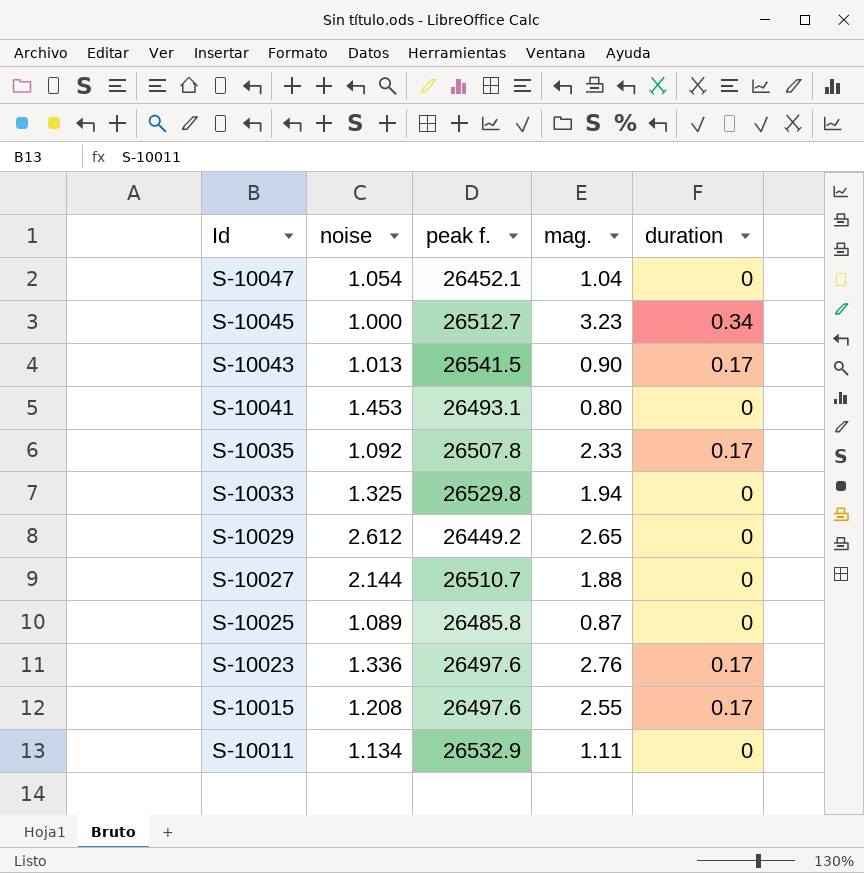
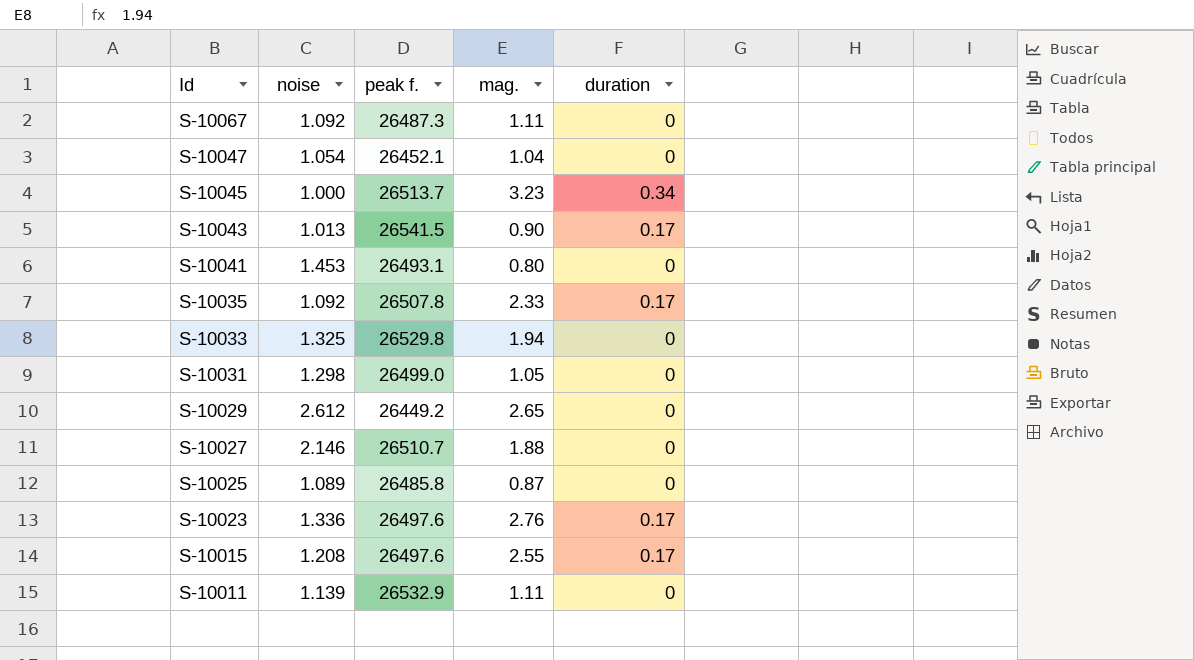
row S-10067: none -> 1.092 | 26487.3 | 1.11 | 0
S-10045 | peak f.: 26512.7 -> 26513.7
row S-10031: none -> 1.298 | 26499.0 | 1.05 | 0
S-10027 | noise: 2.144 -> 2.146
S-10011 | noise: 1.134 -> 1.139

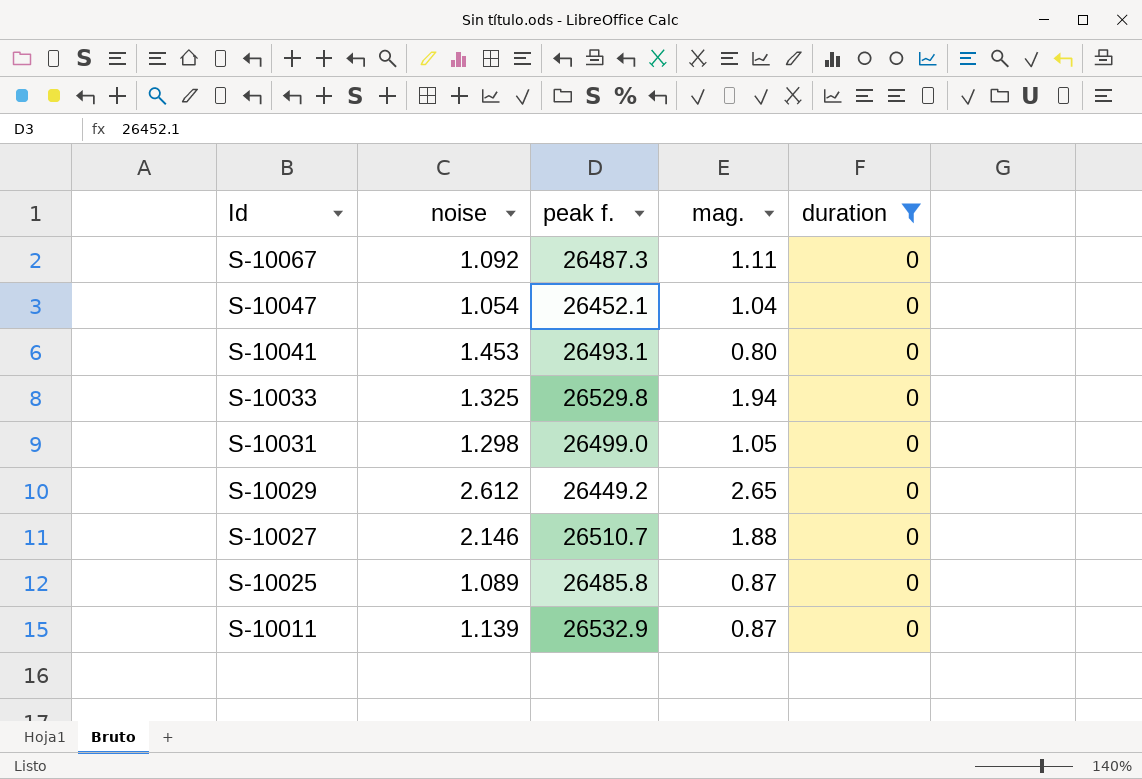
filter: none -> duration = 0
S-10011 | mag.: 1.11 -> 0.87

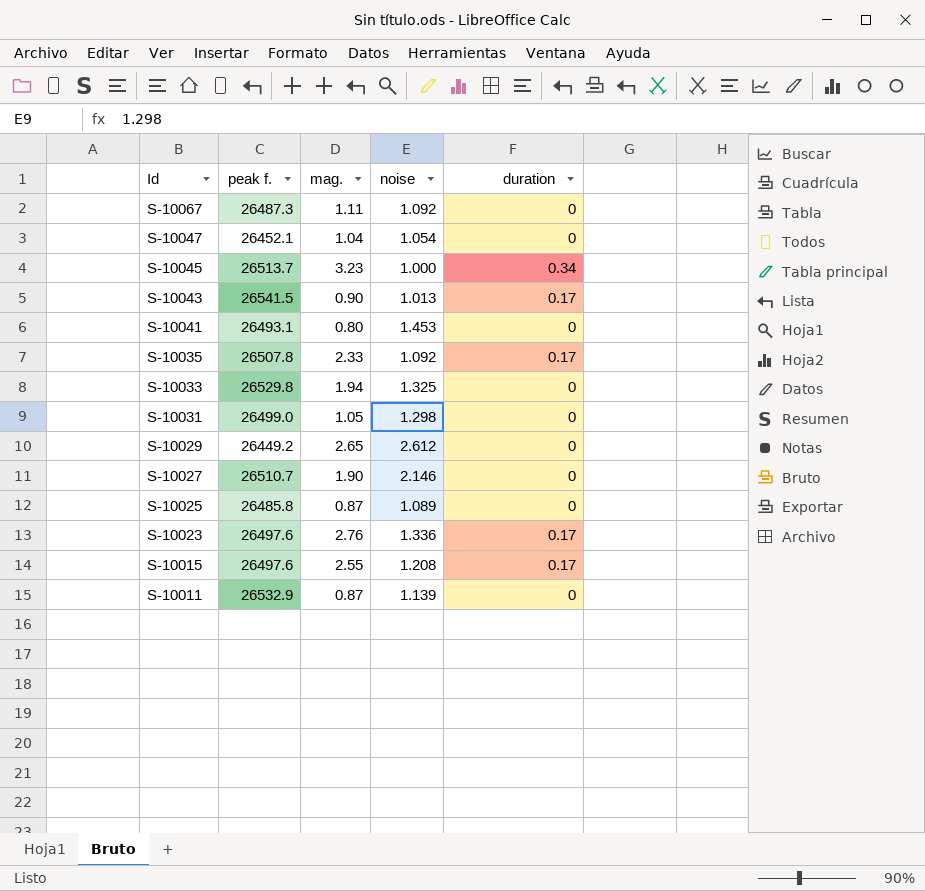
filter: duration = 0 -> none
column noise | position: 2 -> 4
S-10027 | mag.: 1.88 -> 1.90

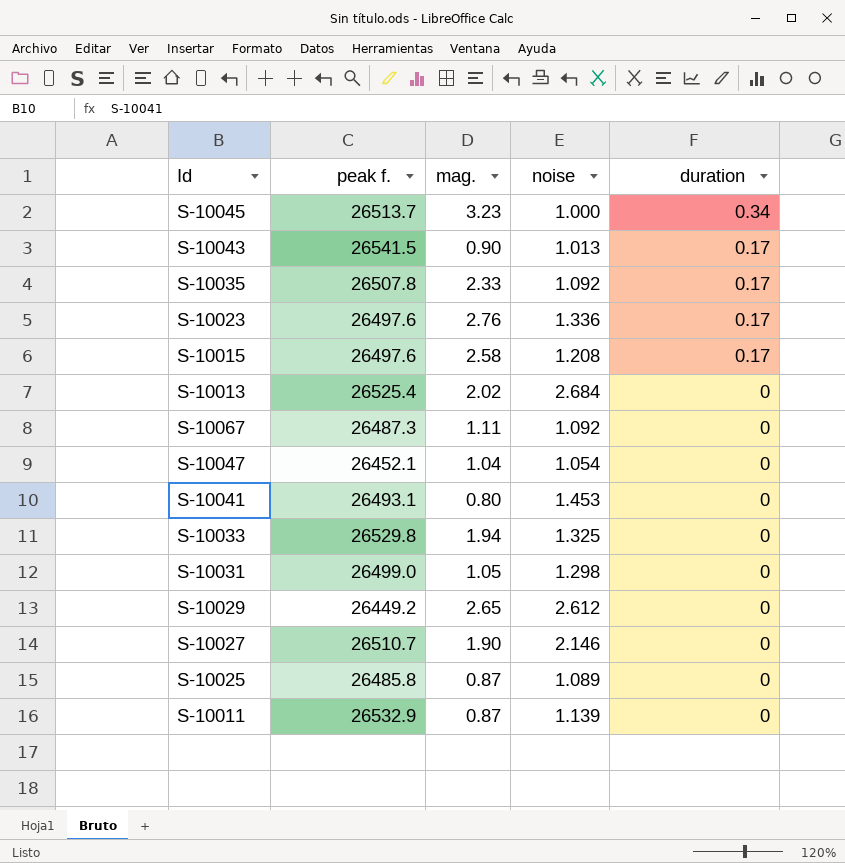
row order: Id descending -> duration descending
S-10015 | mag.: 2.55 -> 2.58
row S-10013: none -> 26525.4 | 2.02 | 2.684 | 0

